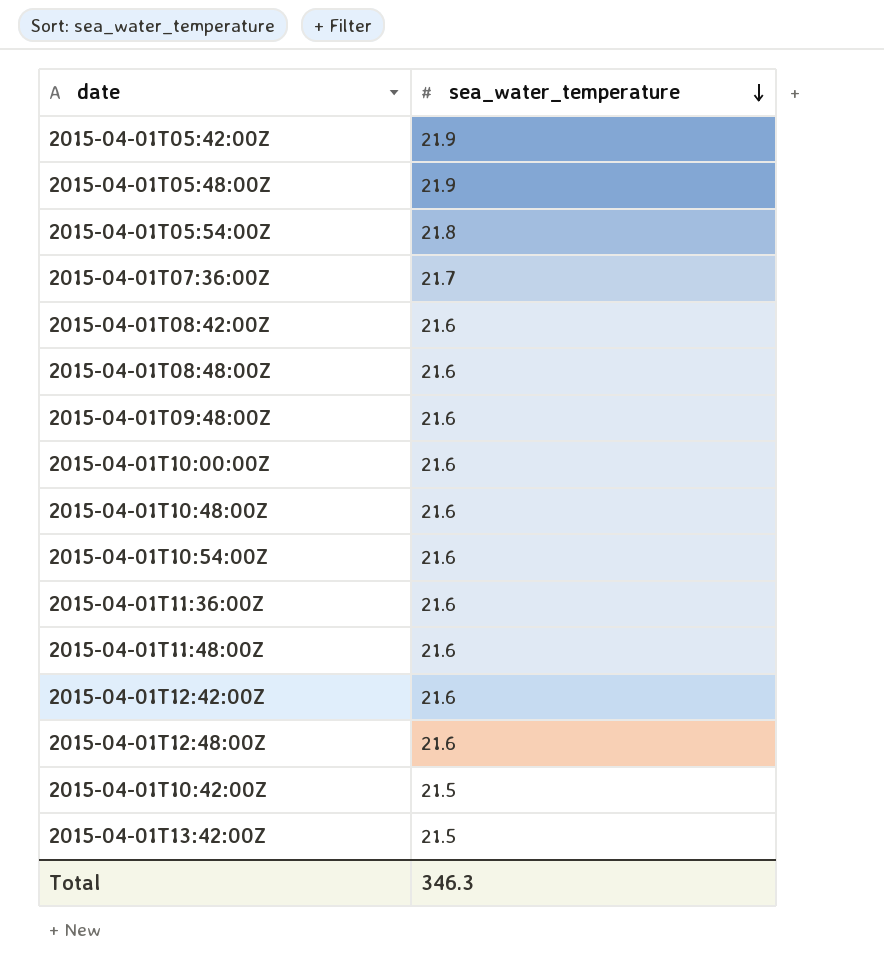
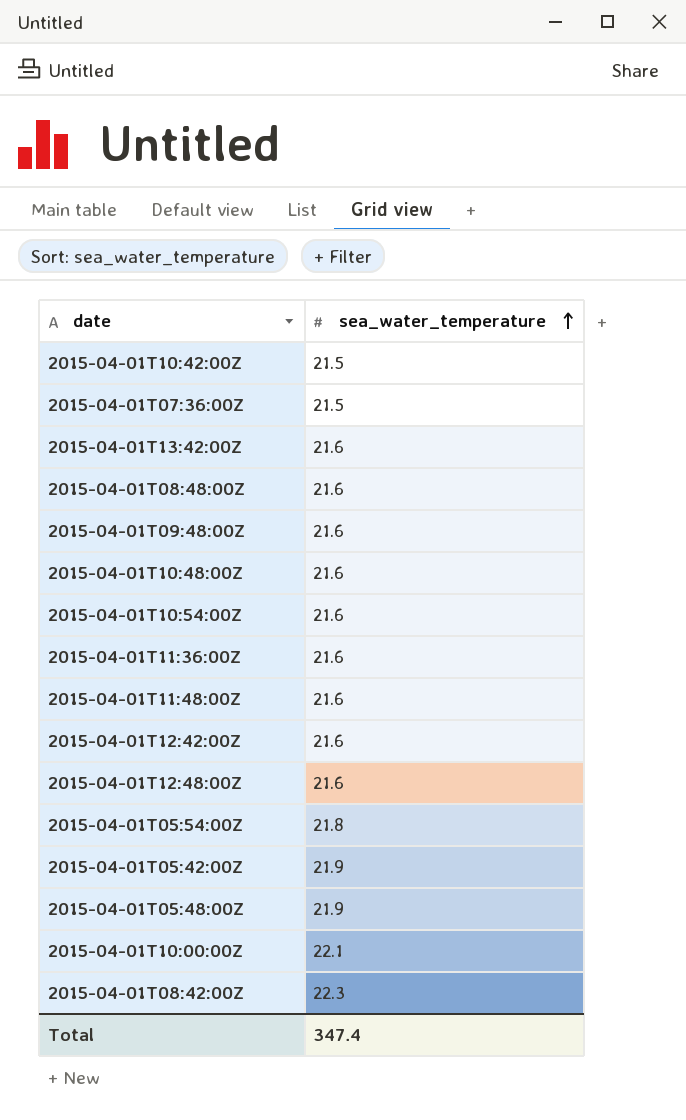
row order: sea_water_temperature descending -> sea_water_temperature ascending
2015-04-01T07:36:00Z | sea_water_temperature: 21.7 -> 21.5
2015-04-01T13:42:00Z | sea_water_temperature: 21.5 -> 21.6
2015-04-01T10:00:00Z | sea_water_temperature: 21.6 -> 22.1
2015-04-01T08:42:00Z | sea_water_temperature: 21.6 -> 22.3
Total | sea_water_temperature: 346.3 -> 347.4

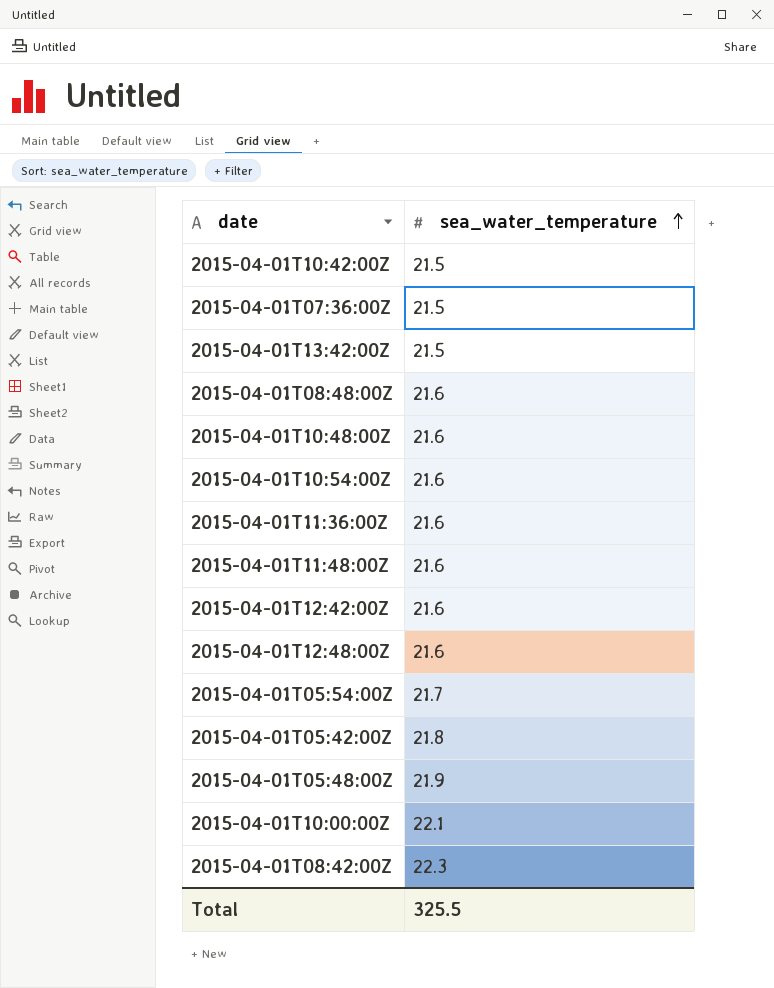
row 2015-04-01T09:48:00Z: 21.6 -> none
2015-04-01T13:42:00Z | sea_water_temperature: 21.6 -> 21.5
2015-04-01T05:54:00Z | sea_water_temperature: 21.8 -> 21.7
2015-04-01T05:42:00Z | sea_water_temperature: 21.9 -> 21.8
Total | sea_water_temperature: 347.4 -> 325.5

